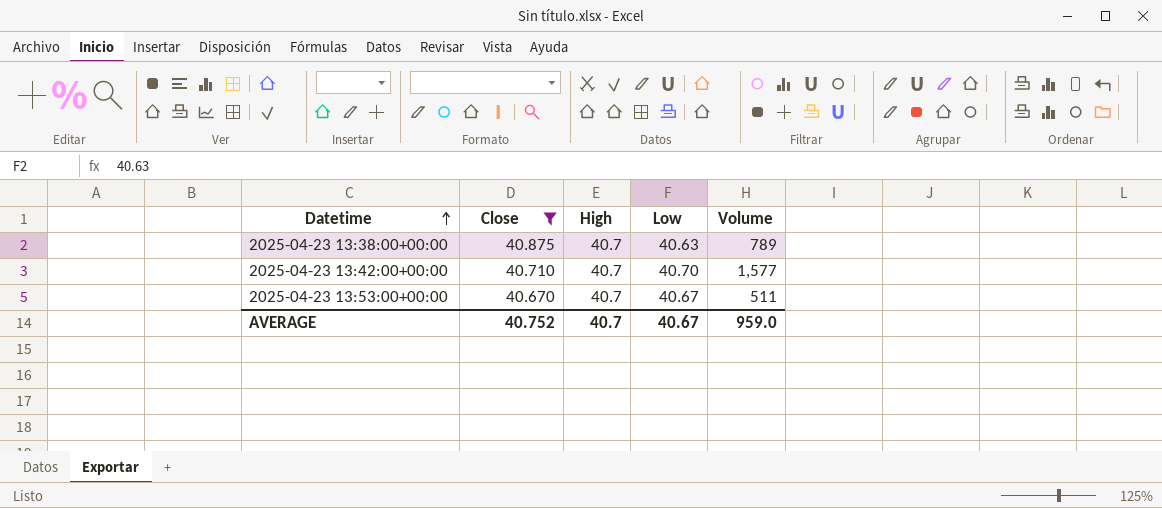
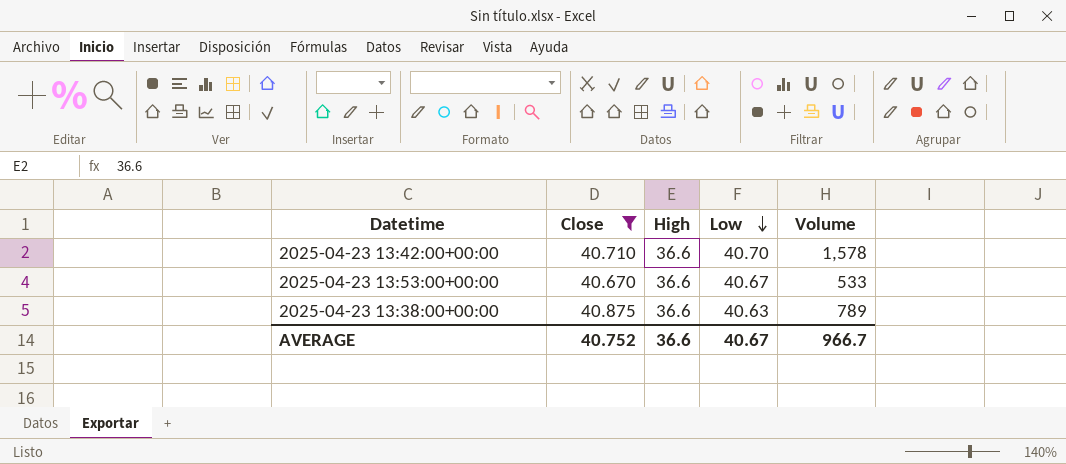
row order: Datetime ascending -> Low descending
2025-04-23 13:42:00+00:00 | High: 40.7 -> 36.6
2025-04-23 13:42:00+00:00 | Volume: 1,577 -> 1,578
2025-04-23 13:53:00+00:00 | High: 40.7 -> 36.6
2025-04-23 13:53:00+00:00 | Volume: 511 -> 533
2025-04-23 13:38:00+00:00 | High: 40.7 -> 36.6
AVERAGE | High: 40.7 -> 36.6
AVERAGE | Volume: 959.0 -> 966.7

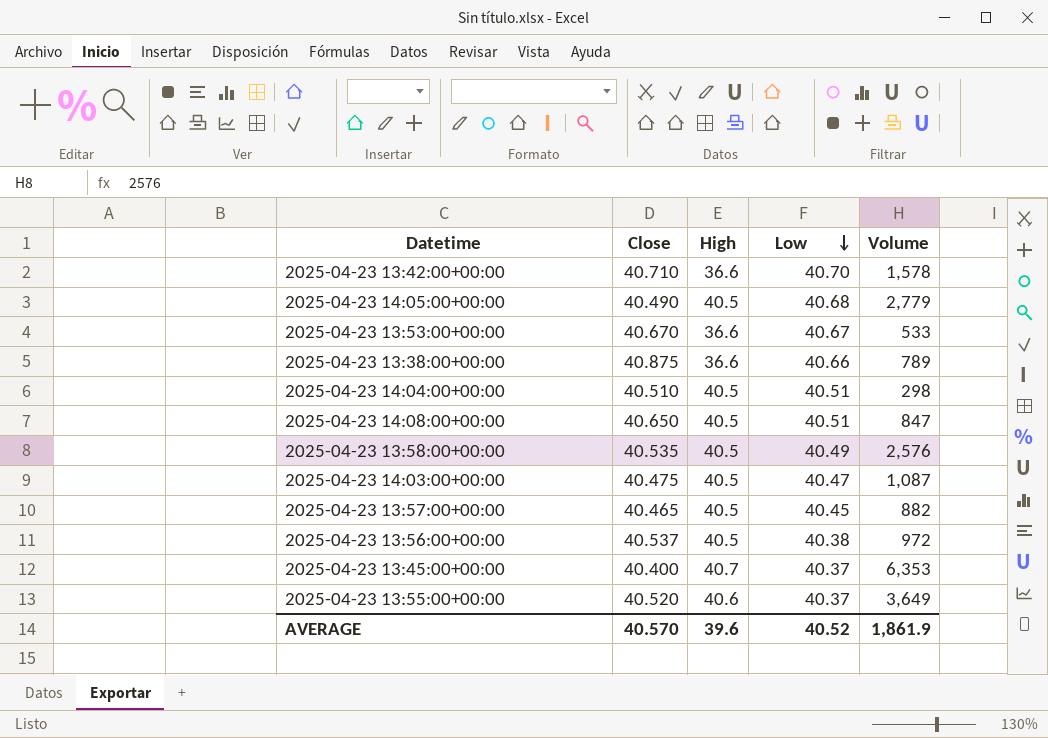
filter: Close >= 40.670 -> none
2025-04-23 13:38:00+00:00 | Low: 40.63 -> 40.66
AVERAGE | Close: 40.752 -> 40.570
AVERAGE | High: 36.6 -> 39.6
AVERAGE | Low: 40.67 -> 40.52
AVERAGE | Volume: 966.7 -> 1,861.9

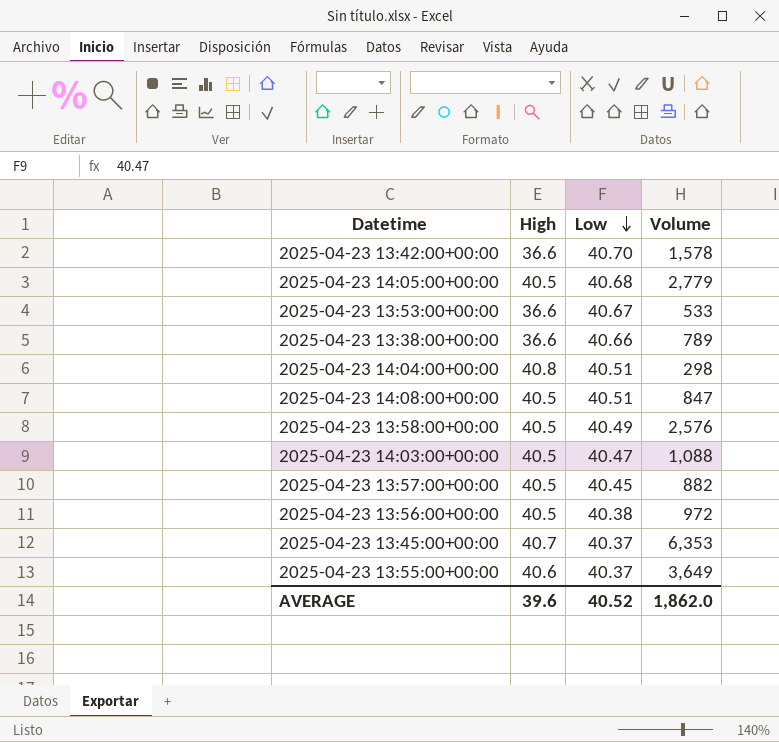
column Close | position: 2 -> none
2025-04-23 14:04:00+00:00 | High: 40.5 -> 40.8
2025-04-23 14:03:00+00:00 | Volume: 1,087 -> 1,088
AVERAGE | Volume: 1,861.9 -> 1,862.0

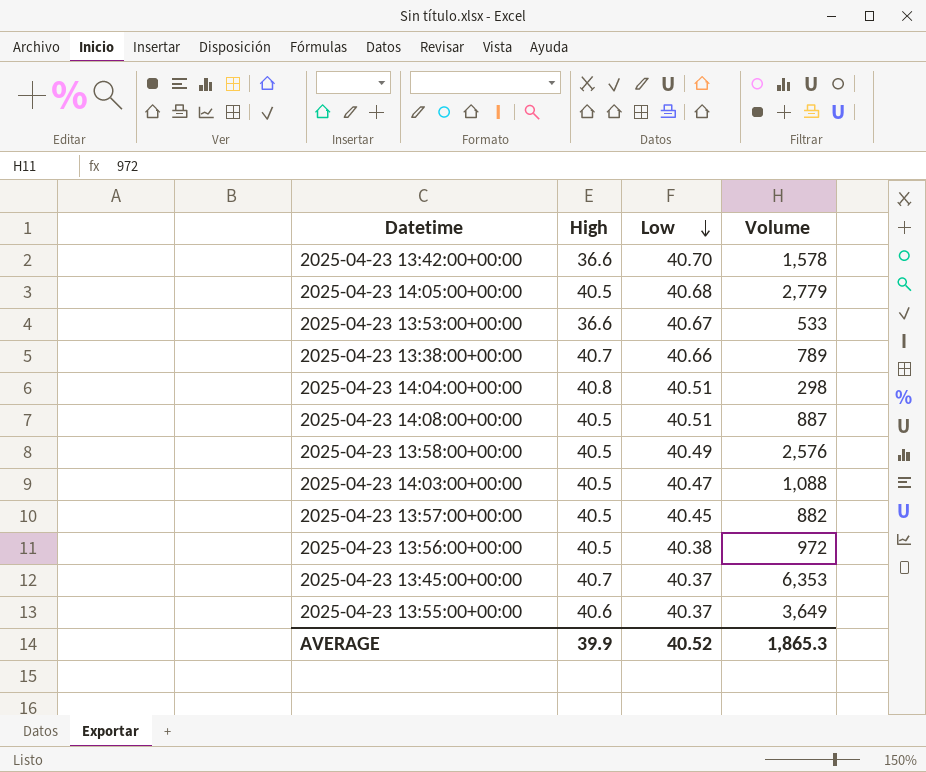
2025-04-23 13:38:00+00:00 | High: 36.6 -> 40.7
2025-04-23 14:08:00+00:00 | Volume: 847 -> 887
AVERAGE | High: 39.6 -> 39.9
AVERAGE | Volume: 1,862.0 -> 1,865.3

